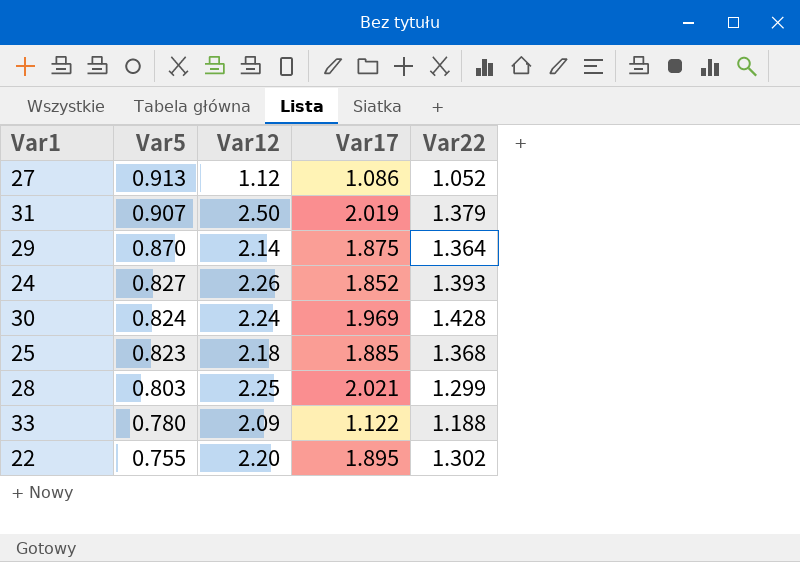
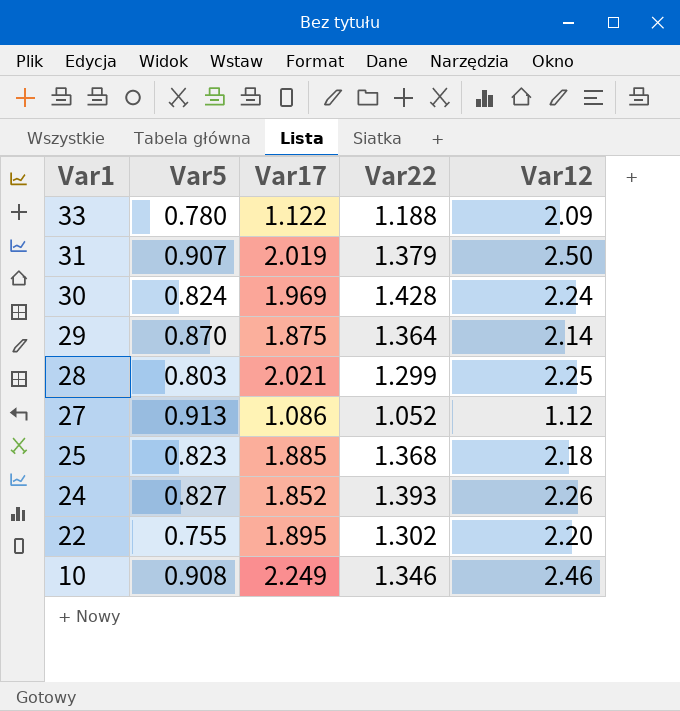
row order: Var5 descending -> Var1 descending
column Var12 | position: 3 -> 5
row 10: none -> 0.908 | 2.249 | 1.346 | 2.46

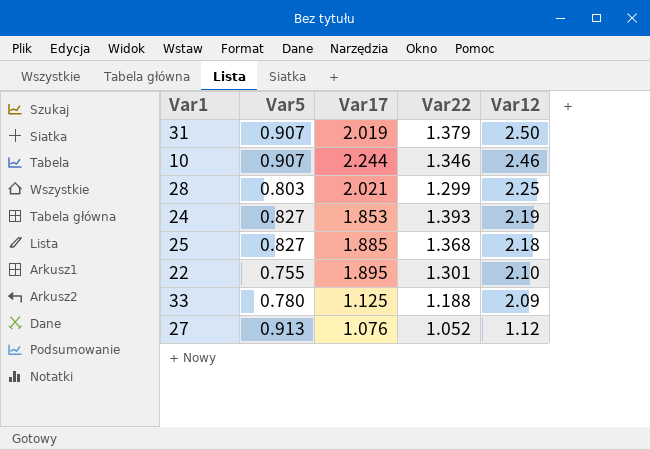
row order: Var1 descending -> Var12 descending
row 30: 0.824 | 1.969 | 1.428 | 2.24 -> none
row 29: 0.870 | 1.875 | 1.364 | 2.14 -> none
10 | Var5: 0.908 -> 0.907
10 | Var17: 2.249 -> 2.244
24 | Var17: 1.852 -> 1.853
24 | Var12: 2.26 -> 2.19
25 | Var5: 0.823 -> 0.827
22 | Var22: 1.302 -> 1.301
22 | Var12: 2.20 -> 2.10
33 | Var17: 1.122 -> 1.125
27 | Var17: 1.086 -> 1.076

